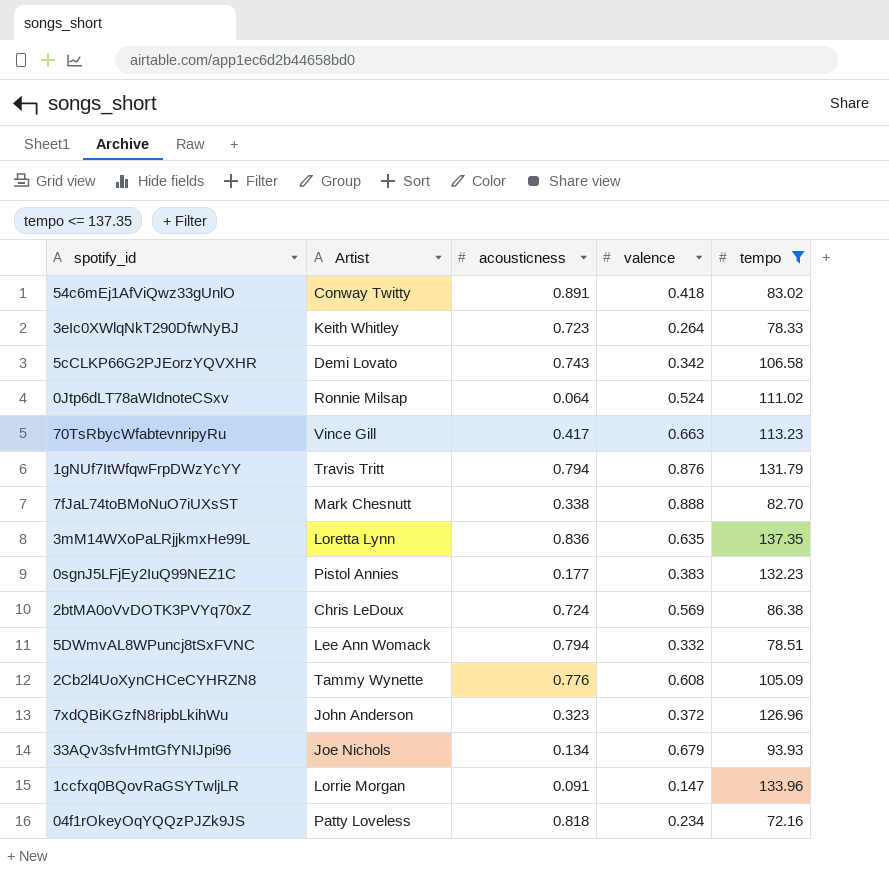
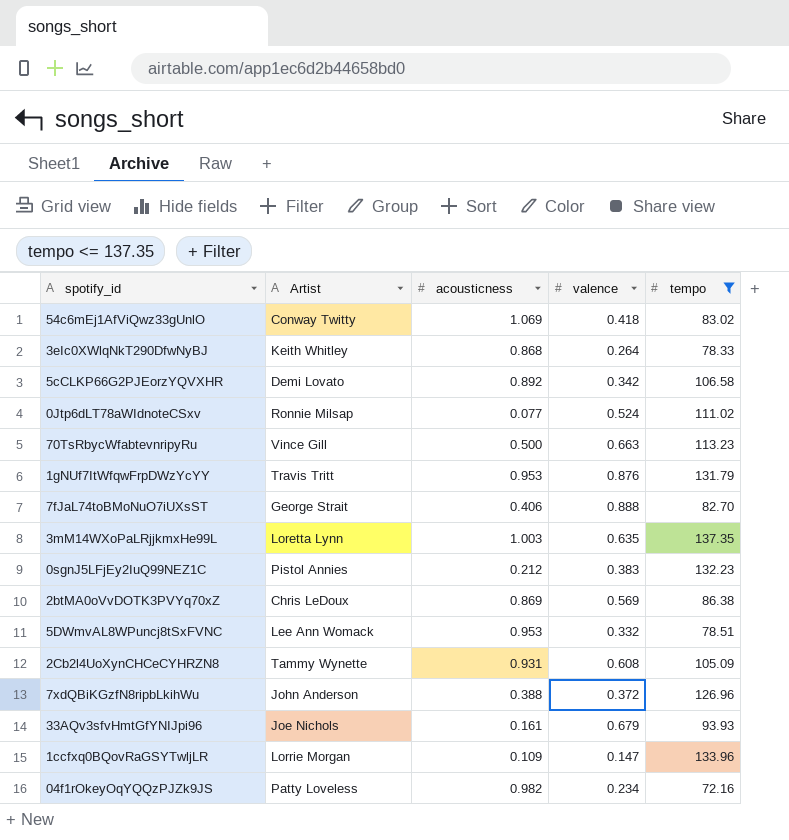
54c6mEj1AfViQwz33gUnlO | acousticness: 0.891 -> 1.069
3eIc0XWlqNkT290DfwNyBJ | acousticness: 0.723 -> 0.868
5cCLKP66G2PJEorzYQVXHR | acousticness: 0.743 -> 0.892
0Jtp6dLT78aWIdnoteCSxv | acousticness: 0.064 -> 0.077
70TsRbycWfabtevnripyRu | acousticness: 0.417 -> 0.500
1gNUf7ItWfqwFrpDWzYcYY | acousticness: 0.794 -> 0.953
7fJaL74toBMoNuO7iUXsST | Artist: Mark Chesnutt -> George Strait
7fJaL74toBMoNuO7iUXsST | acousticness: 0.338 -> 0.406
3mM14WXoPaLRjjkmxHe99L | acousticness: 0.836 -> 1.003
0sgnJ5LFjEy2IuQ99NEZ1C | acousticness: 0.177 -> 0.212
2btMA0oVvDOTK3PVYq70xZ | acousticness: 0.724 -> 0.869
5DWmvAL8WPuncj8tSxFVNC | acousticness: 0.794 -> 0.953
2Cb2l4UoXynCHCeCYHRZN8 | acousticness: 0.776 -> 0.931
7xdQBiKGzfN8ripbLkihWu | acousticness: 0.323 -> 0.388
33AQv3sfvHmtGfYNIJpi96 | acousticness: 0.134 -> 0.161
1ccfxq0BQovRaGSYTwljLR | acousticness: 0.091 -> 0.109
04f1rOkeyOqYQQzPJZk9JS | acousticness: 0.818 -> 0.982

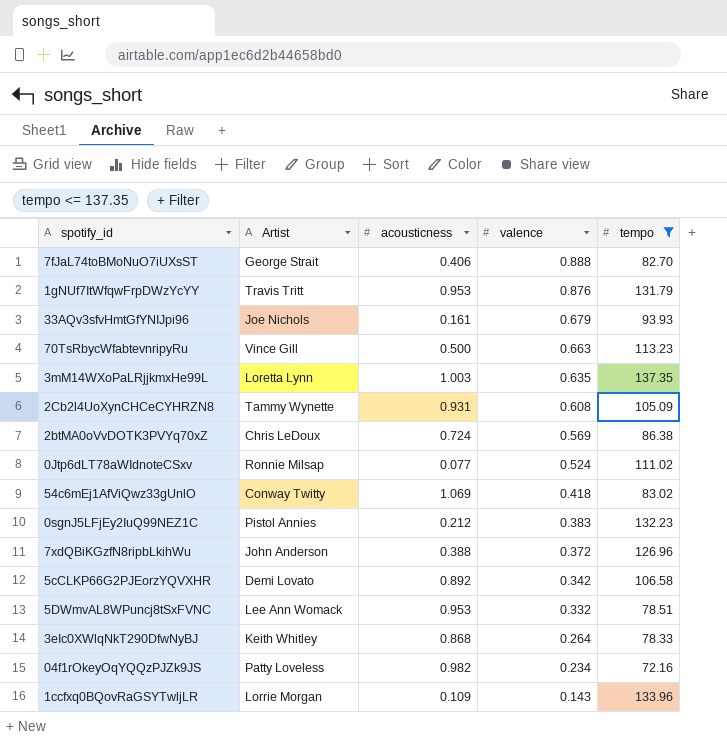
row order: none -> valence descending
2btMA0oVvDOTK3PVYq70xZ | acousticness: 0.869 -> 0.724
1ccfxq0BQovRaGSYTwljLR | valence: 0.147 -> 0.143

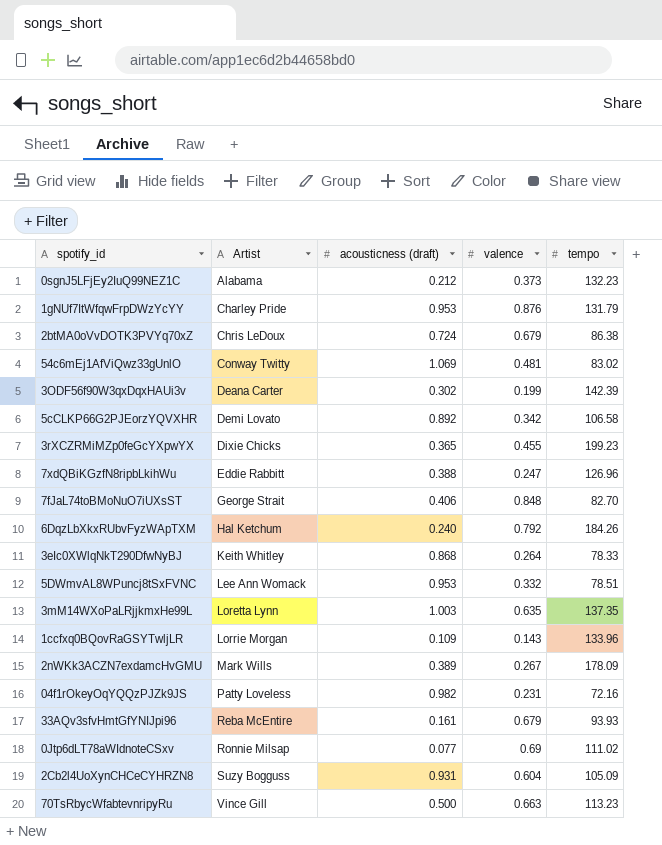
filter: tempo <= 137.35 -> none
row order: valence descending -> Artist ascending
column name: acousticness -> acousticness (draft)
0sgnJ5LFjEy2IuQ99NEZ1C | Artist: Pistol Annies -> Alabama
0sgnJ5LFjEy2IuQ99NEZ1C | valence: 0.383 -> 0.373
1gNUf7ItWfqwFrpDWzYcYY | Artist: Travis Tritt -> Charley Pride
2btMA0oVvDOTK3PVYq70xZ | valence: 0.569 -> 0.679
54c6mEj1AfViQwz33gUnlO | valence: 0.418 -> 0.481
7xdQBiKGzfN8ripbLkihWu | Artist: John Anderson -> Eddie Rabbitt
7xdQBiKGzfN8ripbLkihWu | valence: 0.372 -> 0.247
7fJaL74toBMoNuO7iUXsST | valence: 0.888 -> 0.848
04f1rOkeyOqYQQzPJZk9JS | valence: 0.234 -> 0.231
33AQv3sfvHmtGfYNIJpi96 | Artist: Joe Nichols -> Reba McEntire
0Jtp6dLT78aWIdnoteCSxv | valence: 0.524 -> 0.69
2Cb2l4UoXynCHCeCYHRZN8 | Artist: Tammy Wynette -> Suzy Bogguss
2Cb2l4UoXynCHCeCYHRZN8 | valence: 0.608 -> 0.604

